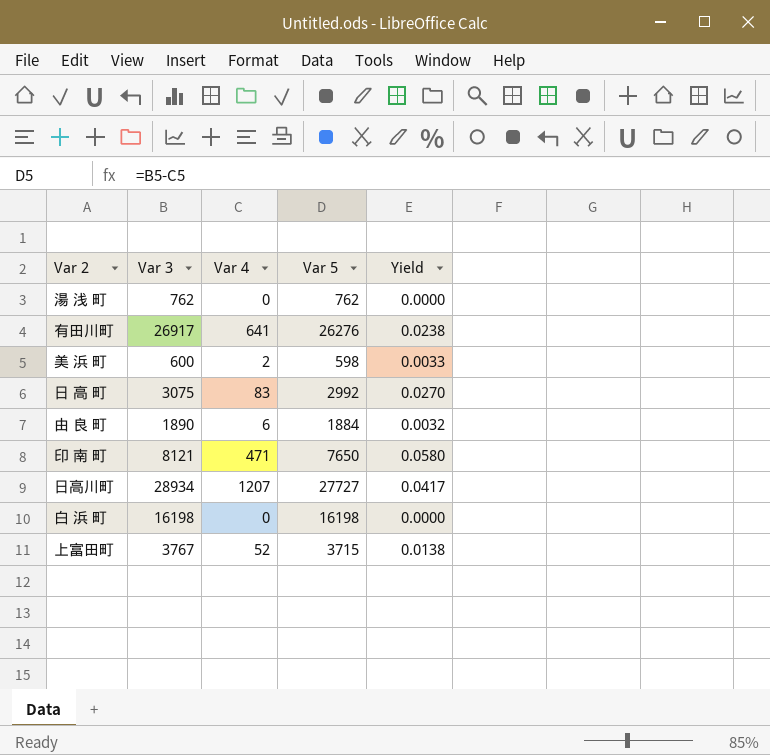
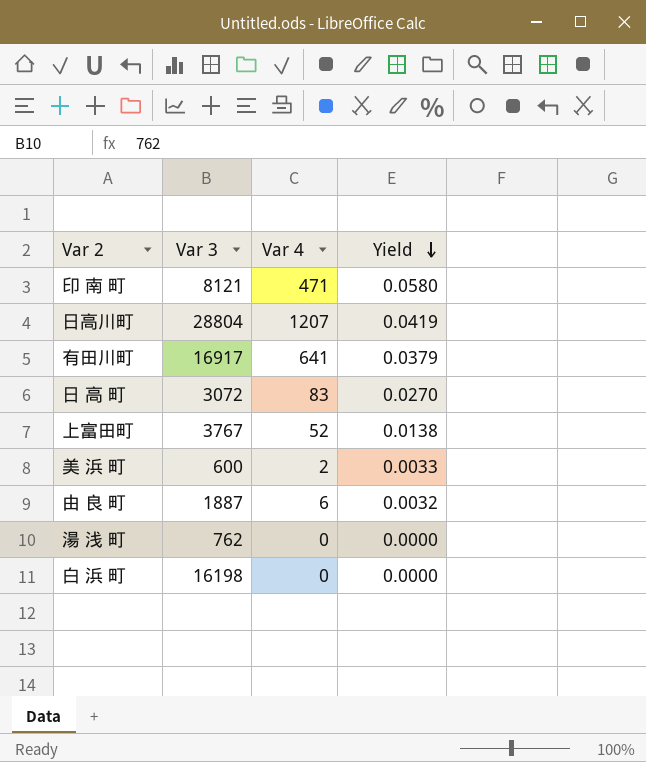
row order: none -> Yield descending
column Var 5 | formula: [Var 3] - [Var 4] -> none
日高川町 | Var 3: 28934 -> 28804
日高川町 | Yield: 0.0417 -> 0.0419
有田川町 | Var 3: 26917 -> 16917
有田川町 | Yield: 0.0238 -> 0.0379
日 高 町 | Var 3: 3075 -> 3072
由 良 町 | Var 3: 1890 -> 1887

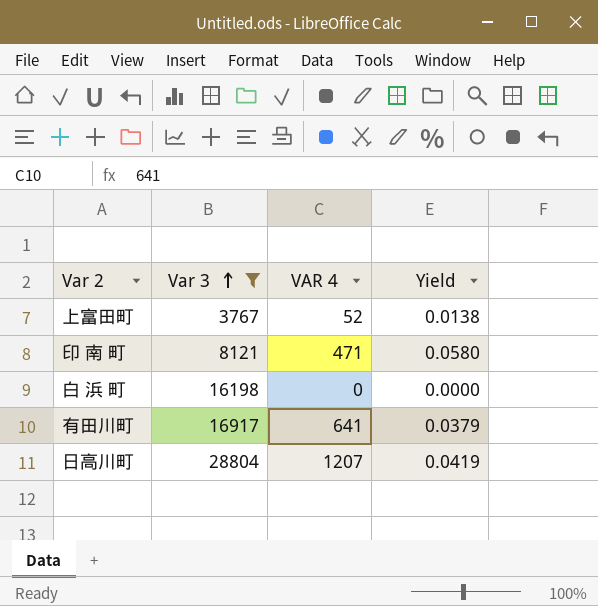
filter: none -> Var 3 >= 3767
row order: Yield descending -> Var 3 ascending
column name: Var 4 -> VAR 4

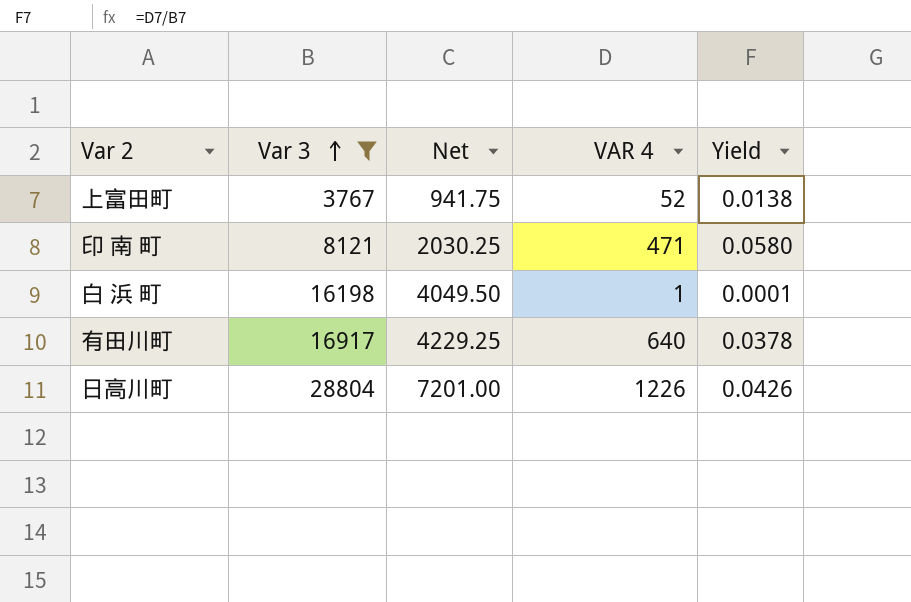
column Net | formula: none -> [Var 3] * 0.25
白 浜 町 | VAR 4: 0 -> 1
白 浜 町 | Yield: 0.0000 -> 0.0001
有田川町 | VAR 4: 641 -> 640
有田川町 | Yield: 0.0379 -> 0.0378
日高川町 | VAR 4: 1207 -> 1226
日高川町 | Yield: 0.0419 -> 0.0426

